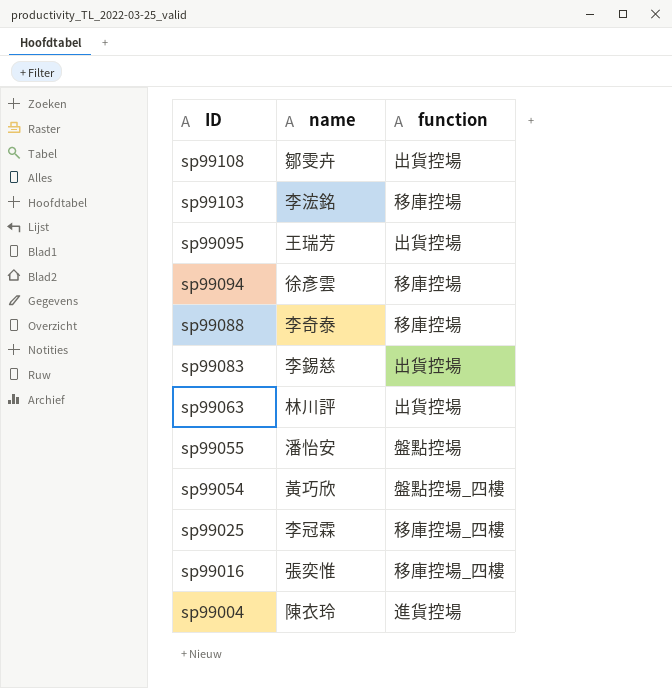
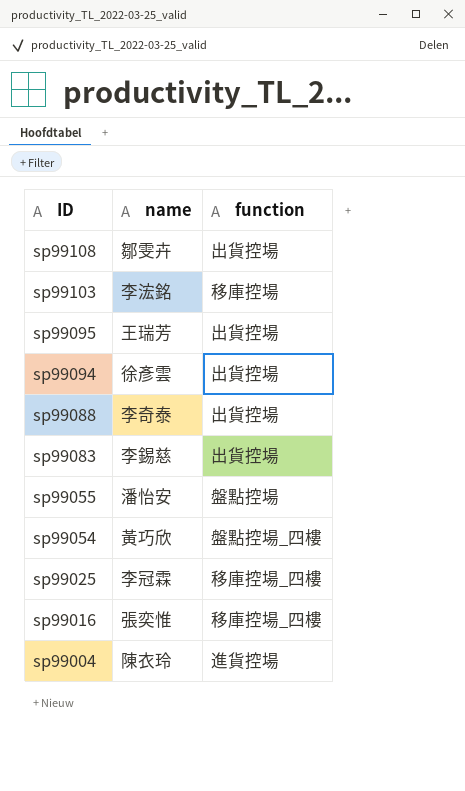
row sp99063: 林川評 | 出貨控場 -> none
sp99094 | function: 移庫控場 -> 出貨控場
sp99088 | function: 移庫控場 -> 出貨控場

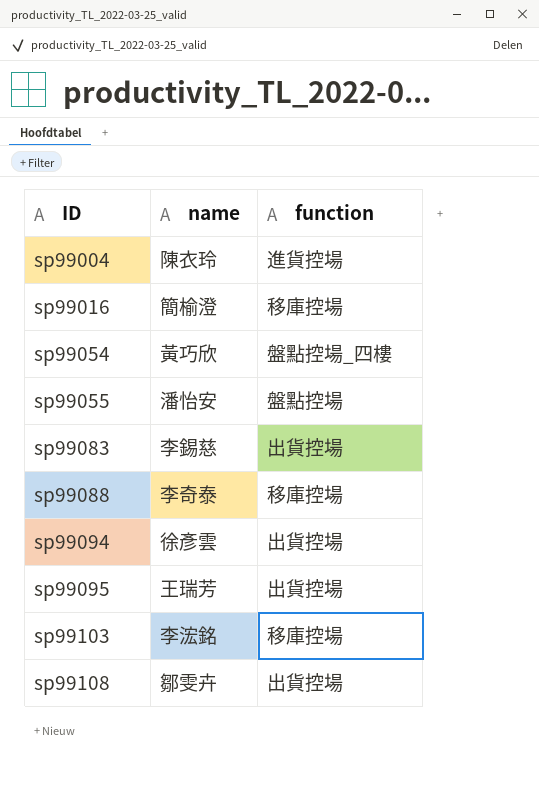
row order: ID descending -> ID ascending
row sp99025: 李冠霖 | 移庫控場_四樓 -> none
sp99016 | name: 張奕惟 -> 簡榆澄
sp99016 | function: 移庫控場_四樓 -> 移庫控場
sp99088 | function: 出貨控場 -> 移庫控場

